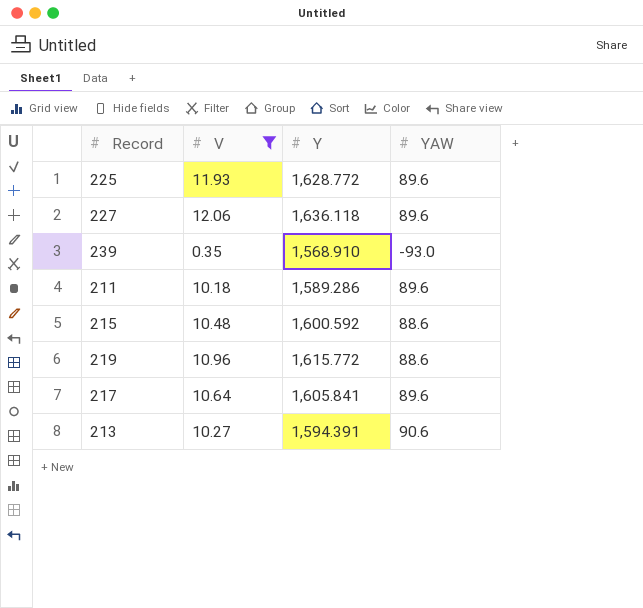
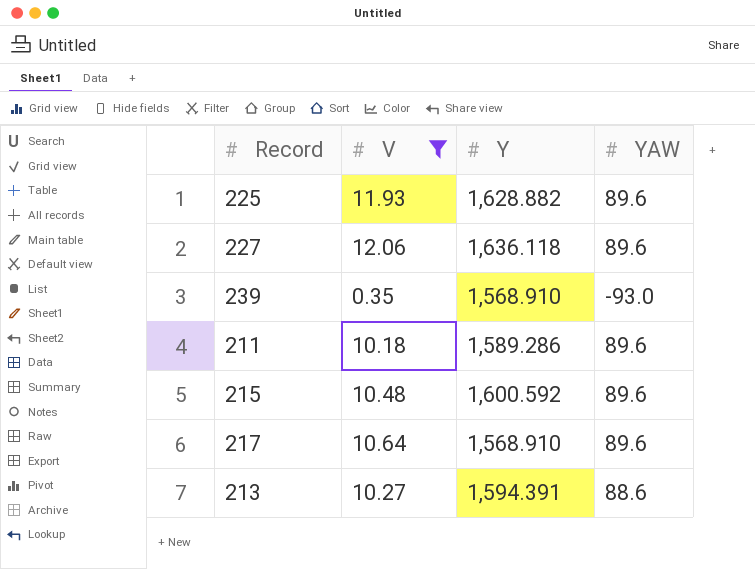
row 219: 10.96 | 1,615.772 | 88.6 -> none
225 | Y: 1,628.772 -> 1,628.882
215 | YAW: 88.6 -> 89.6
217 | Y: 1,605.841 -> 1,568.910
213 | YAW: 90.6 -> 88.6

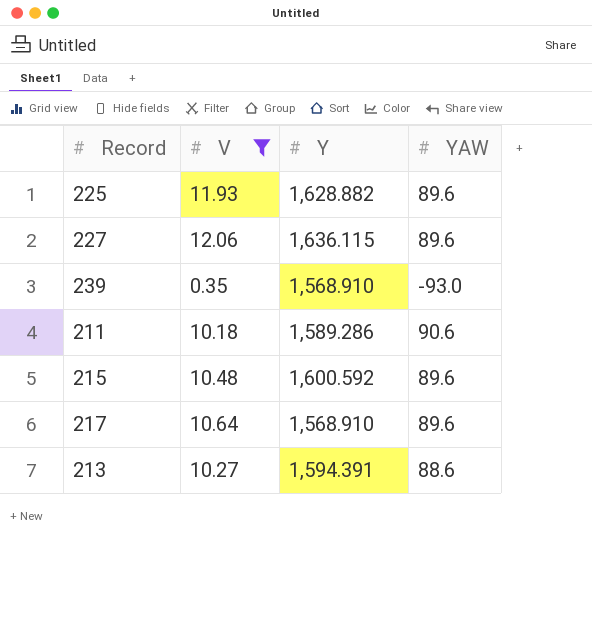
227 | Y: 1,636.118 -> 1,636.115
211 | YAW: 89.6 -> 90.6

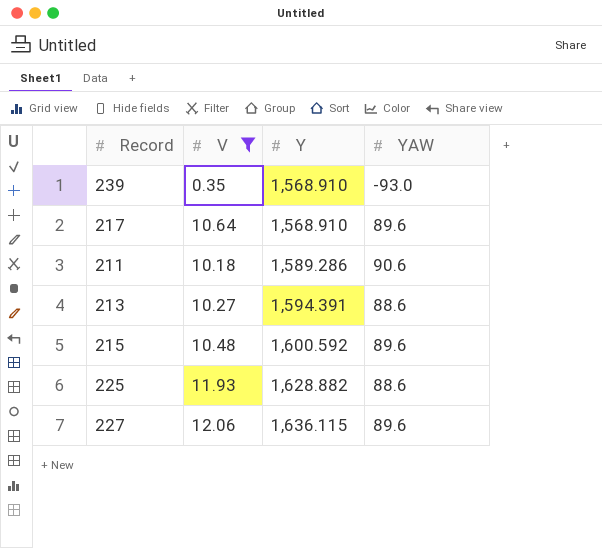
row order: none -> Y ascending
225 | YAW: 89.6 -> 88.6

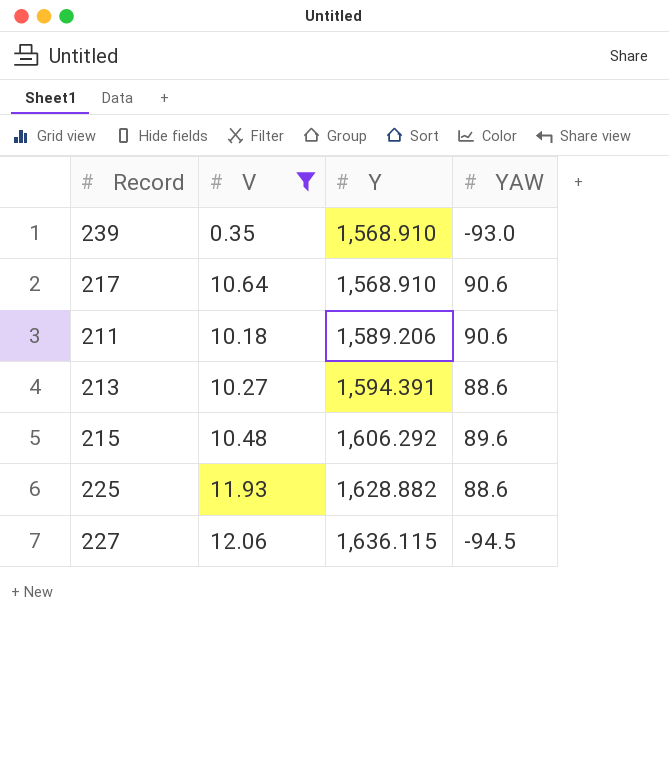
217 | YAW: 89.6 -> 90.6
211 | Y: 1,589.286 -> 1,589.206
215 | Y: 1,600.592 -> 1,606.292
227 | YAW: 89.6 -> -94.5

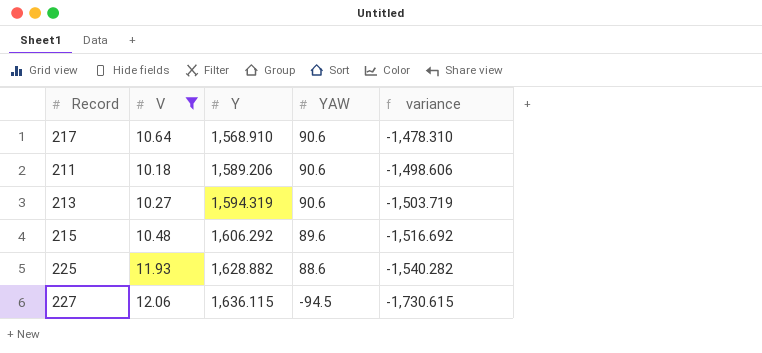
column variance | formula: none -> [YAW] - [Y]
row 239: 0.35 | 1,568.910 | -93.0 -> none
213 | Y: 1,594.391 -> 1,594.319
213 | YAW: 88.6 -> 90.6

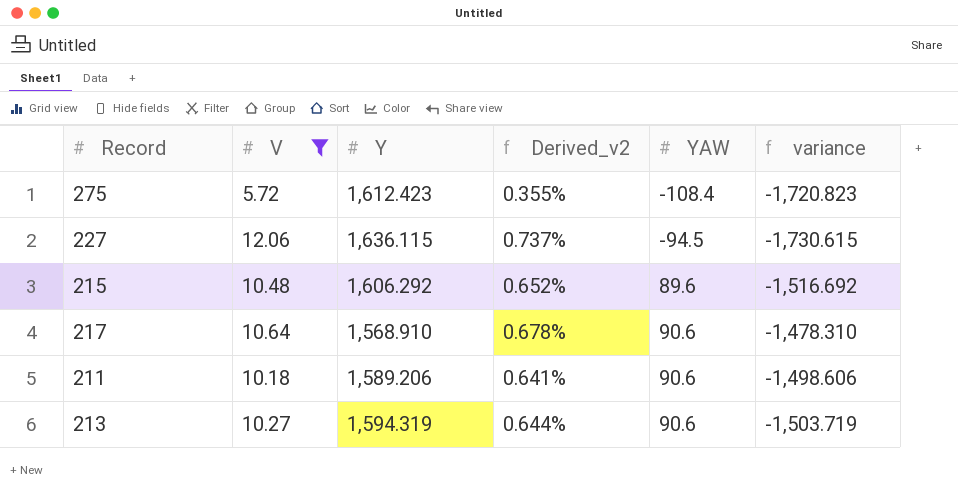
row order: Y ascending -> YAW ascending
column Derived_v2 | formula: none -> [V] / [Y]
row 225: 11.93 | 1,628.882 | 88.6 | -1,540.282 -> none
row 275: none -> 5.72 | 1,612.423 | 0.355% | -108.4 | -1,720.823

